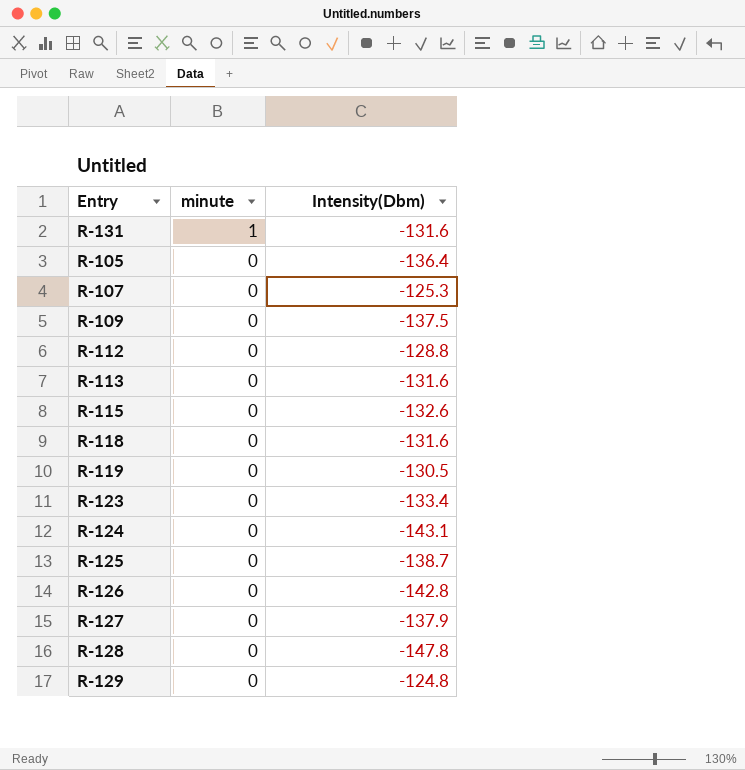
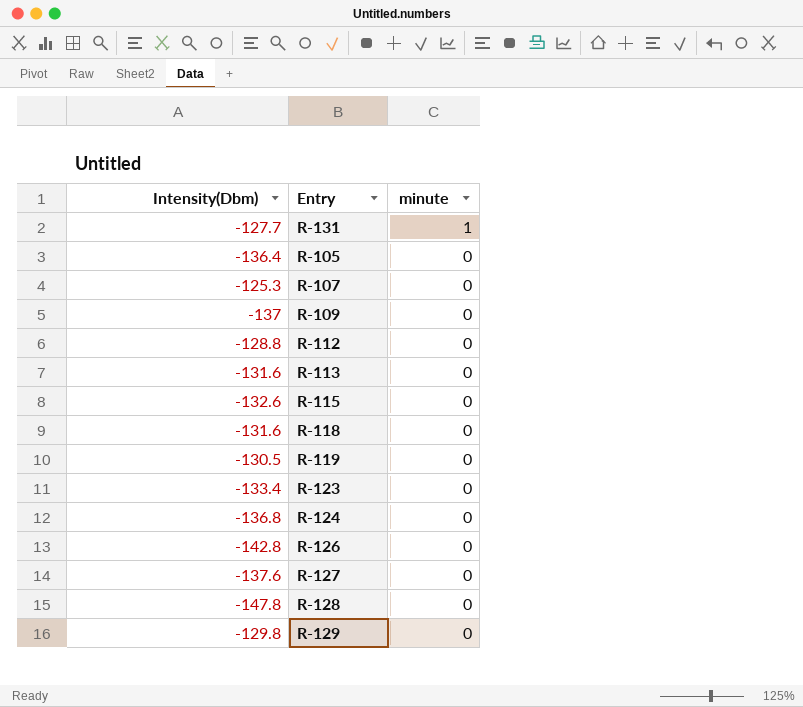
column Intensity(Dbm) | position: 3 -> 1
row R-125: 0 | -138.7 -> none
R-131 | Intensity(Dbm): -131.6 -> -127.7
R-109 | Intensity(Dbm): -137.5 -> -137
R-124 | Intensity(Dbm): -143.1 -> -136.8
R-127 | Intensity(Dbm): -137.9 -> -137.6
R-129 | Intensity(Dbm): -124.8 -> -129.8

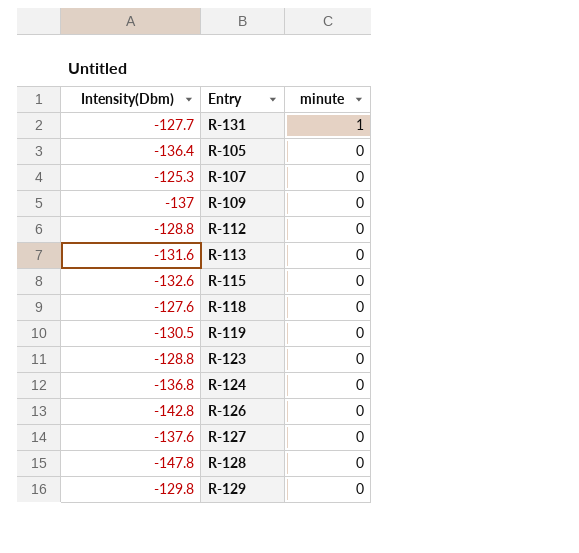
R-118 | Intensity(Dbm): -131.6 -> -127.6
R-123 | Intensity(Dbm): -133.4 -> -128.8

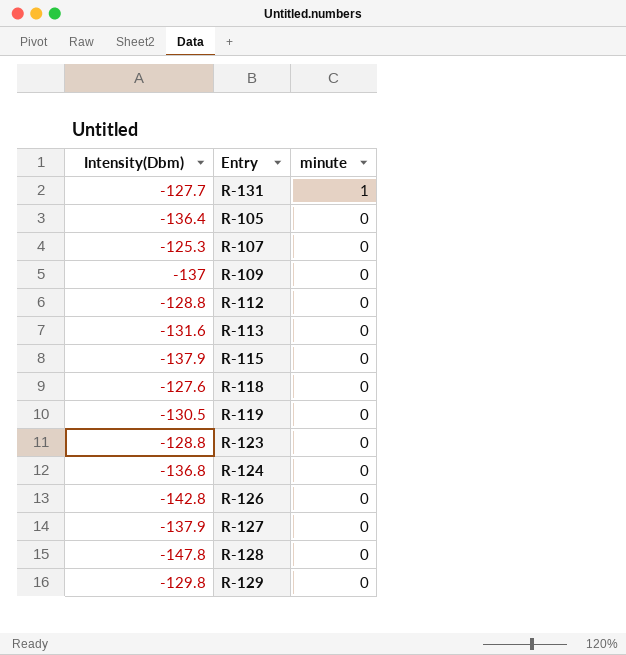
R-115 | Intensity(Dbm): -132.6 -> -137.9
R-127 | Intensity(Dbm): -137.6 -> -137.9

